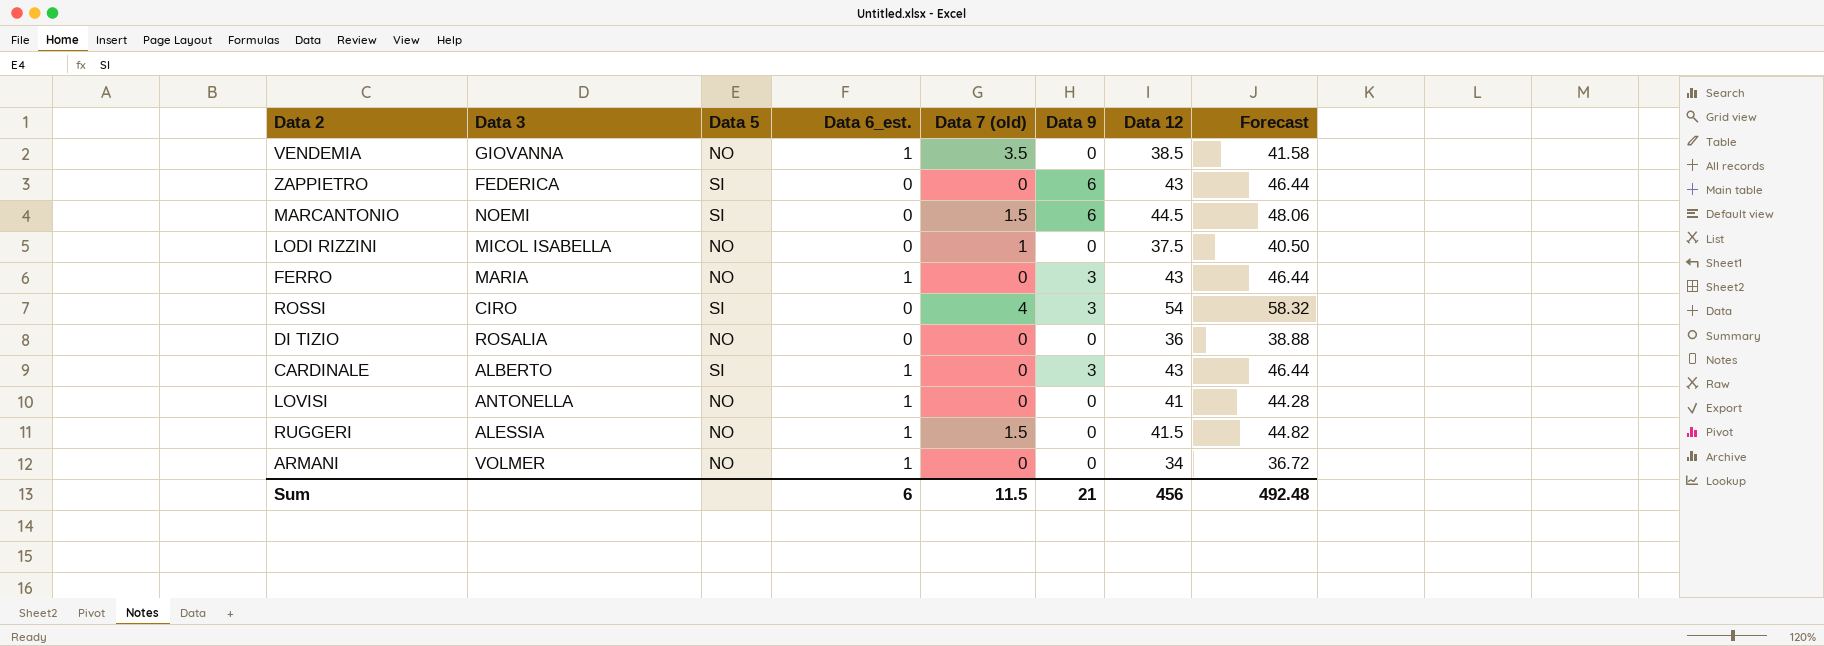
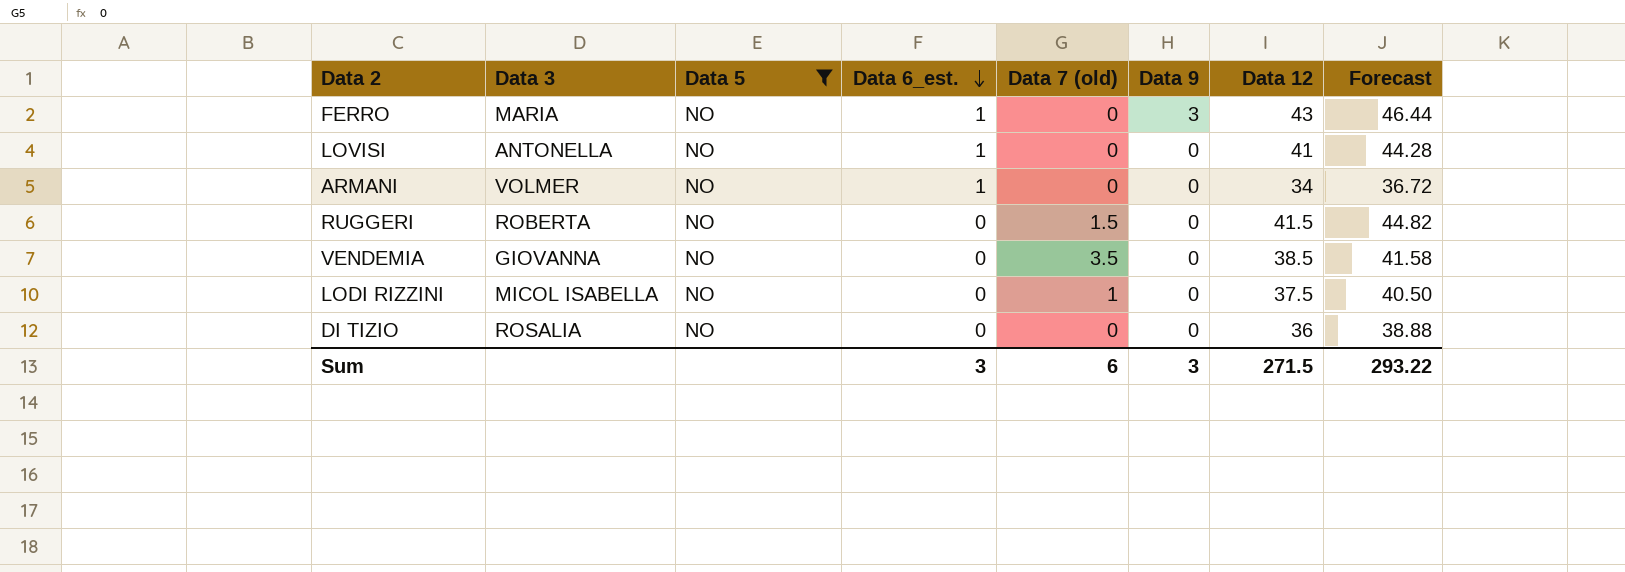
filter: none -> Data 5 = NO
row order: none -> Data 6_est. descending
RUGGERI | Data 3: ALESSIA -> ROBERTA
RUGGERI | Data 6_est.: 1 -> 0
VENDEMIA | Data 6_est.: 1 -> 0
Sum | Data 6_est.: 6 -> 3
Sum | Data 7 (old): 11.5 -> 6
Sum | Data 9: 21 -> 3
Sum | Data 12: 456 -> 271.5
Sum | Forecast: 492.48 -> 293.22

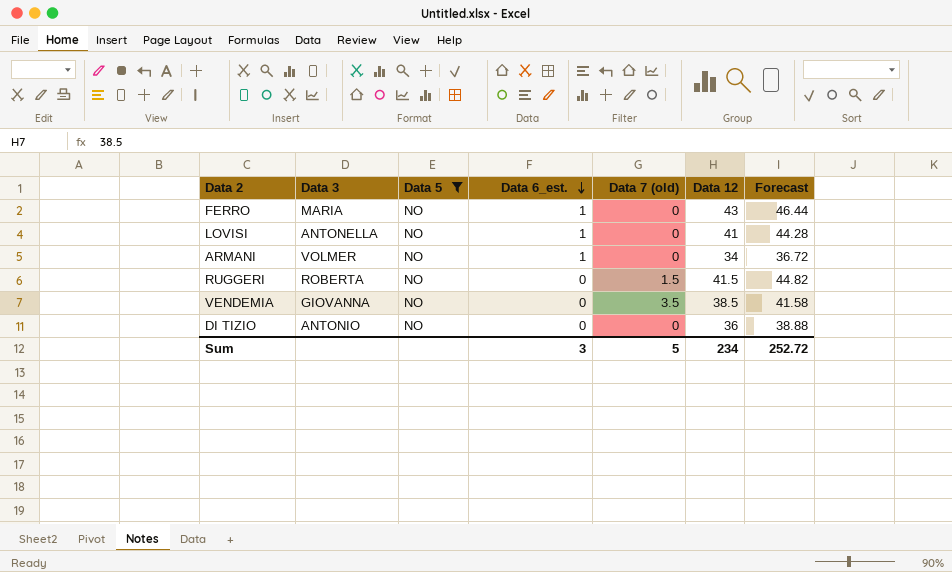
column Data 9 | position: 6 -> none
row LODI RIZZINI: MICOL ISABELLA | NO | 0 | 1 | 0 | 37.5 | 40.50 -> none
DI TIZIO | Data 3: ROSALIA -> ANTONIO
Sum | Data 7 (old): 6 -> 5
Sum | Data 12: 271.5 -> 234
Sum | Forecast: 293.22 -> 252.72

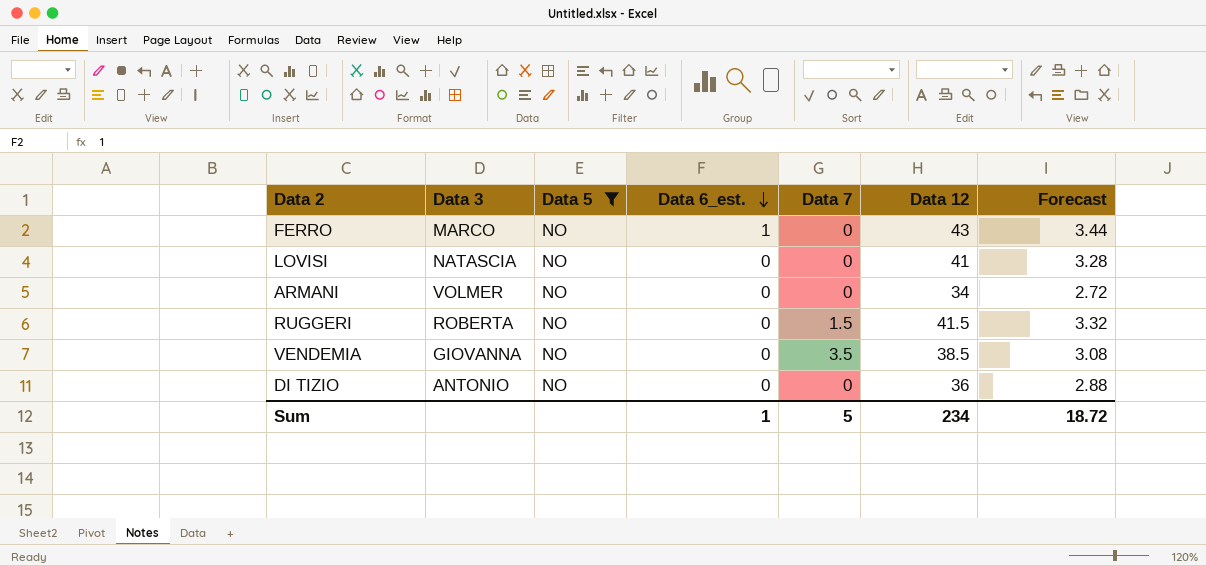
column name: Data 7 (old) -> Data 7
column Forecast | formula: [Data 12] * 1.08 -> [Data 12] * 0.08
FERRO | Data 3: MARIA -> MARCO
LOVISI | Data 3: ANTONELLA -> NATASCIA
LOVISI | Data 6_est.: 1 -> 0
ARMANI | Data 6_est.: 1 -> 0
Sum | Data 6_est.: 3 -> 1
Sum | Forecast: 252.72 -> 18.72

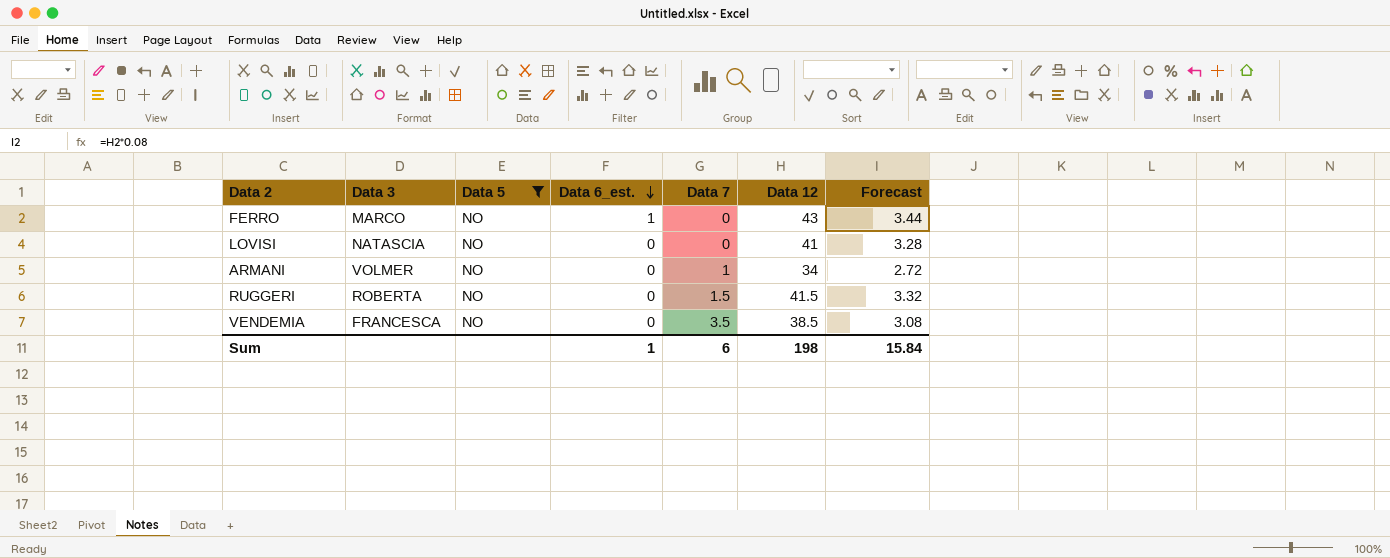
row DI TIZIO: ANTONIO | NO | 0 | 0 | 36 | 2.88 -> none
ARMANI | Data 7: 0 -> 1
VENDEMIA | Data 3: GIOVANNA -> FRANCESCA
Sum | Data 7: 5 -> 6
Sum | Data 12: 234 -> 198
Sum | Forecast: 18.72 -> 15.84

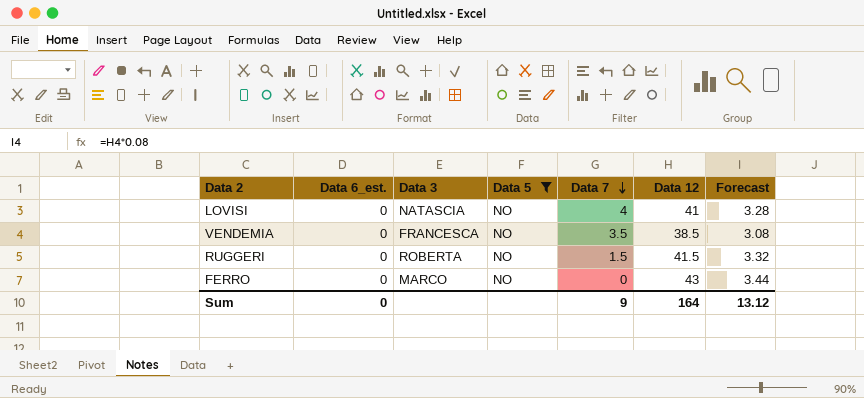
row order: Data 6_est. descending -> Data 7 descending
column Data 6_est. | position: 4 -> 2
row ARMANI: VOLMER | NO | 0 | 1 | 34 | 2.72 -> none
LOVISI | Data 7: 0 -> 4
FERRO | Data 6_est.: 1 -> 0
Sum | Data 6_est.: 1 -> 0
Sum | Data 7: 6 -> 9
Sum | Data 12: 198 -> 164
Sum | Forecast: 15.84 -> 13.12

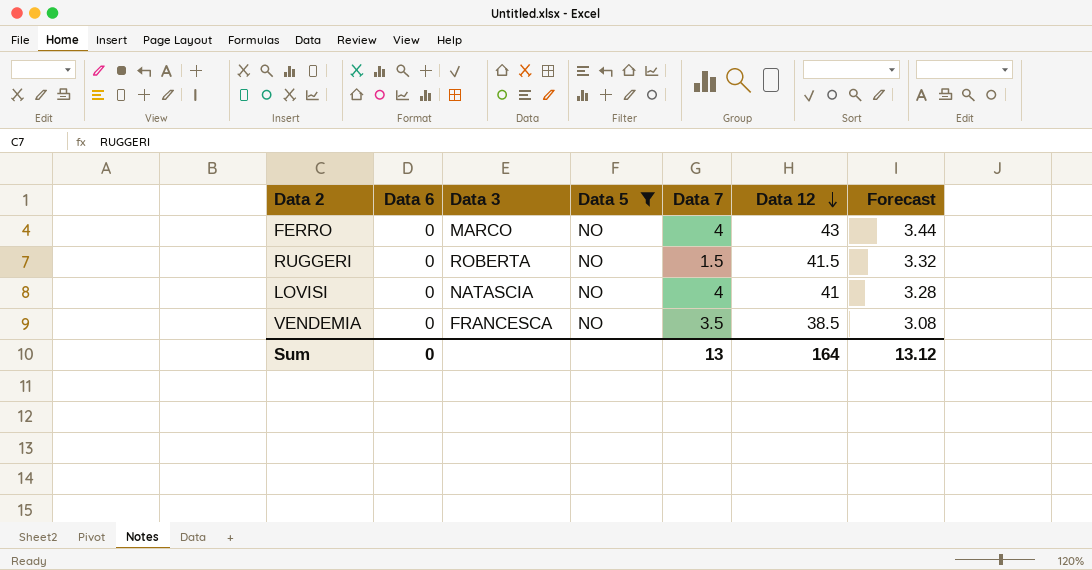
row order: Data 7 descending -> Data 12 descending
column name: Data 6_est. -> Data 6
FERRO | Data 7: 0 -> 4
Sum | Data 7: 9 -> 13

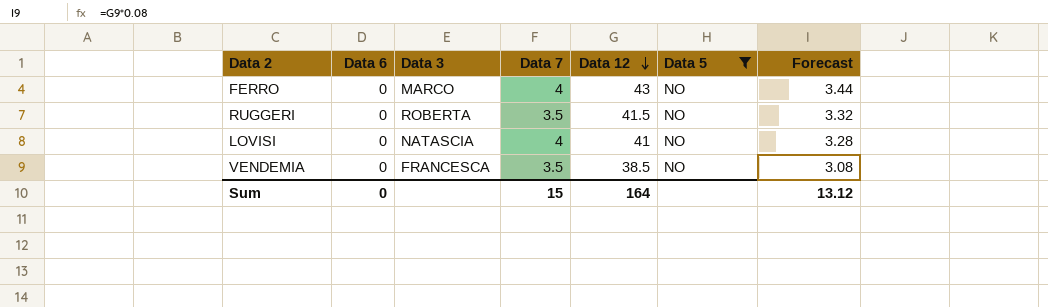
column Data 5 | position: 4 -> 6
RUGGERI | Data 7: 1.5 -> 3.5
Sum | Data 7: 13 -> 15

